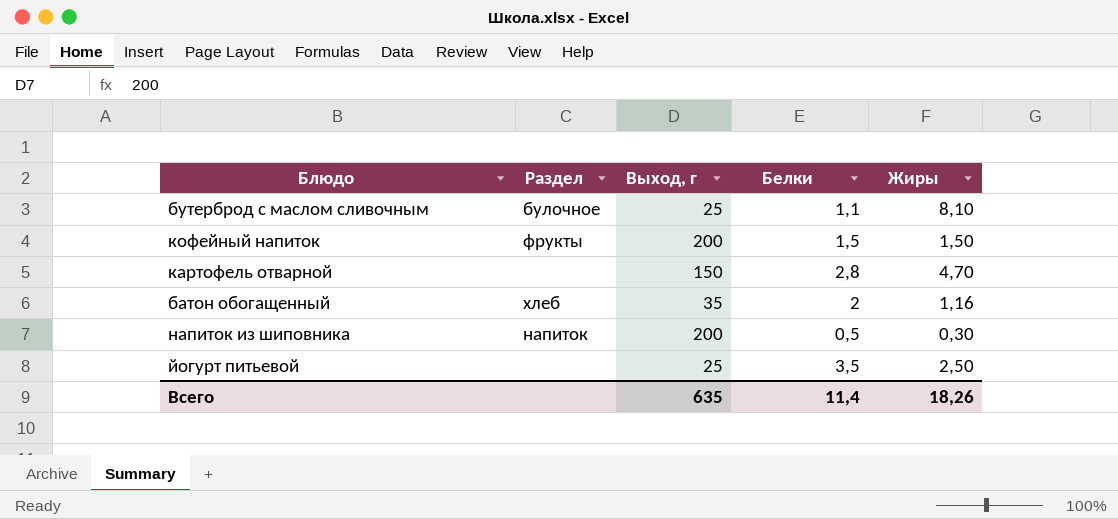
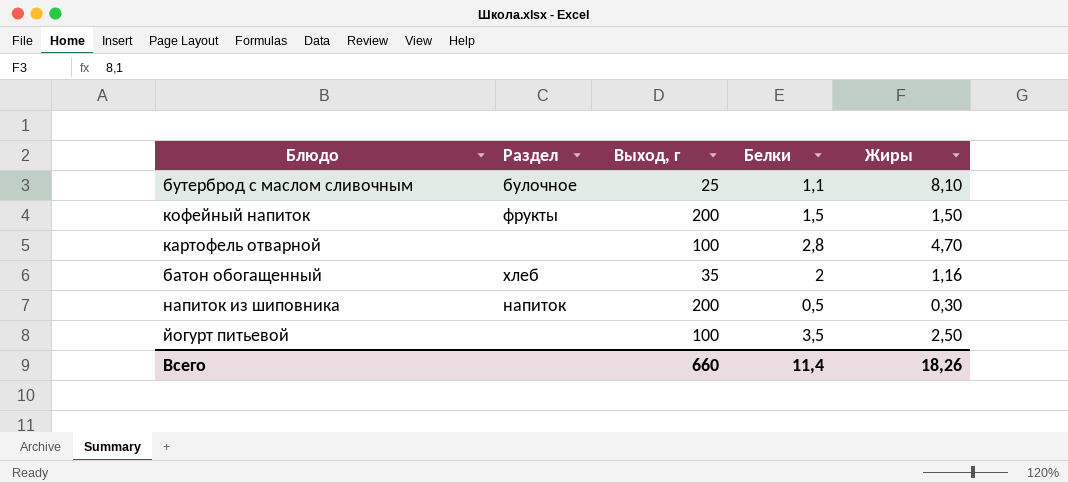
картофель отварной | Выход, г: 150 -> 100
йогурт питьевой | Выход, г: 25 -> 100
Всего | Выход, г: 635 -> 660

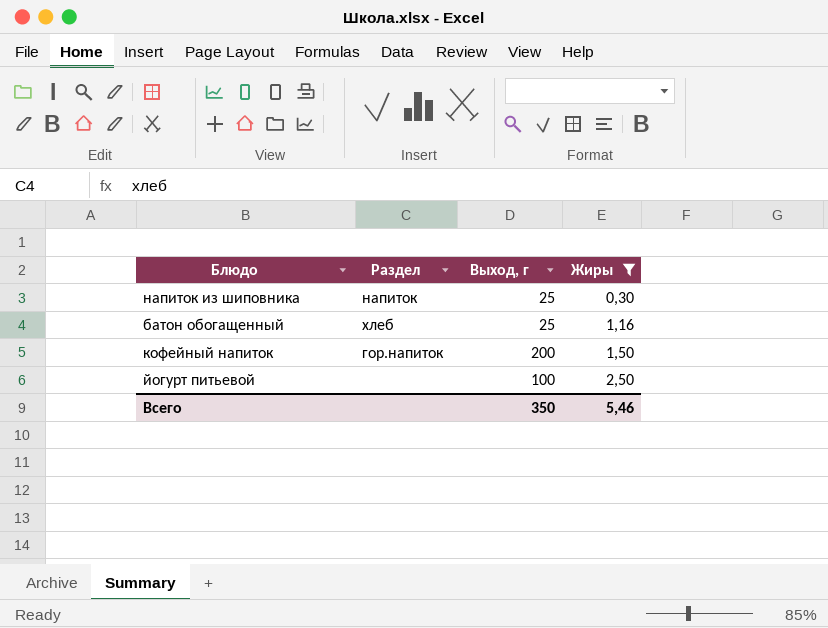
filter: none -> Жиры <= 2,50
row order: none -> Жиры ascending
column Белки | position: 4 -> none
напиток из шиповника | Выход, г: 200 -> 25
батон обогащенный | Выход, г: 35 -> 25
кофейный напиток | Раздел: фрукты -> гор.напиток
Всего | Выход, г: 660 -> 350
Всего | Жиры: 18,26 -> 5,46

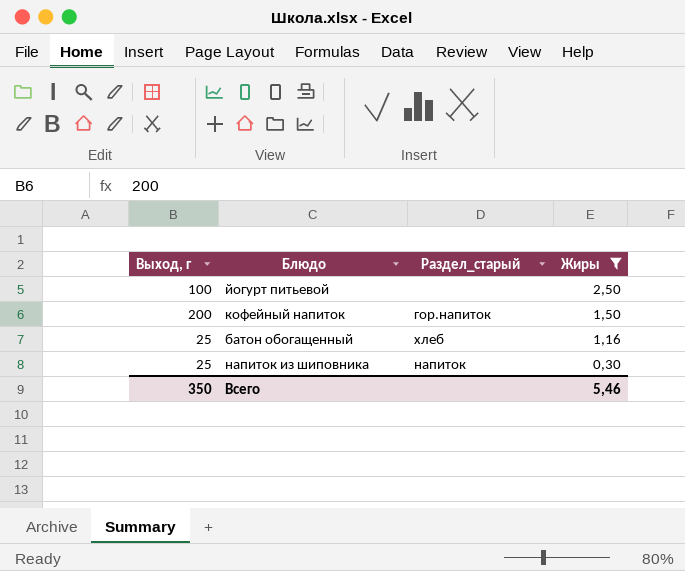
row order: Жиры ascending -> Жиры descending
column Выход, г | position: 3 -> 1
column name: Раздел -> Раздел_старый

